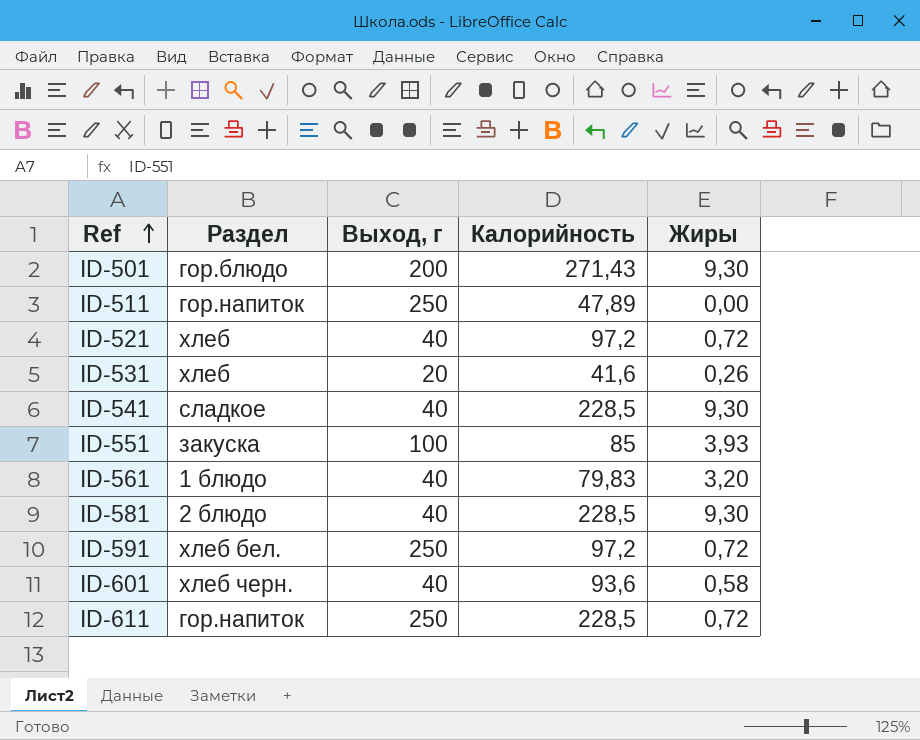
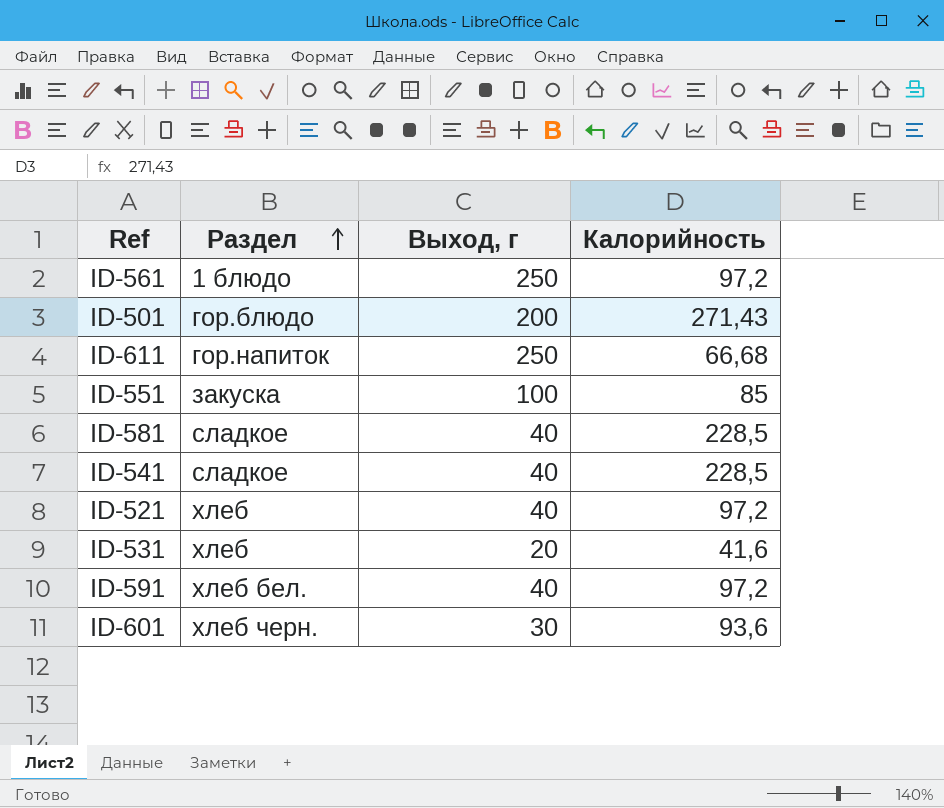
row order: Ref ascending -> Раздел ascending
column Жиры | position: 5 -> none
row ID-511: гор.напиток | 250 | 47,89 | 0,00 -> none
ID-561 | Выход, г: 40 -> 250
ID-561 | Калорийность: 79,83 -> 97,2
ID-611 | Калорийность: 228,5 -> 66,68
ID-581 | Раздел: 2 блюдо -> сладкое
ID-591 | Выход, г: 250 -> 40
ID-601 | Выход, г: 40 -> 30

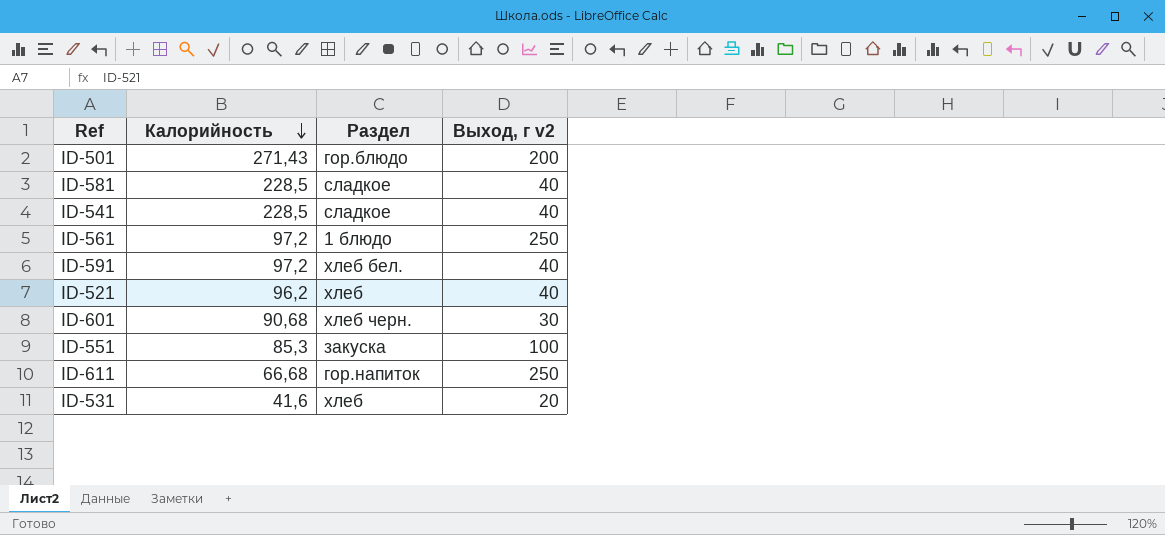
row order: Раздел ascending -> Калорийность descending
column Калорийность | position: 4 -> 2
column name: Выход, г -> Выход, г v2
ID-521 | Калорийность: 97,2 -> 96,2
ID-601 | Калорийность: 93,6 -> 90,68
ID-551 | Калорийность: 85 -> 85,3

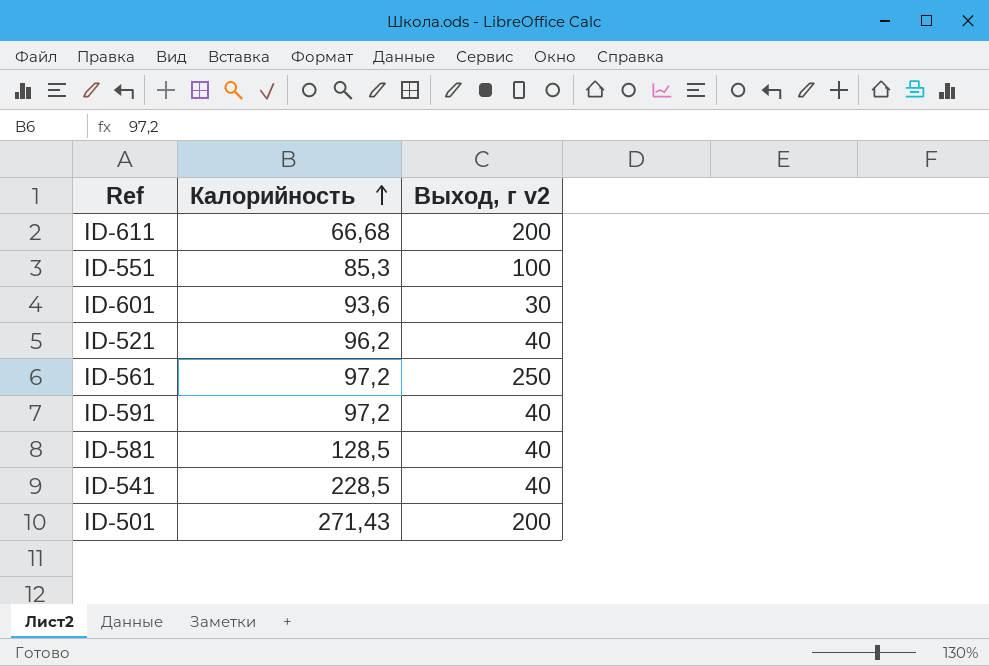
row order: Калорийность descending -> Калорийность ascending
column Раздел | position: 3 -> none
row ID-531: 41,6 | хлеб | 20 -> none
ID-611 | Выход, г v2: 250 -> 200
ID-601 | Калорийность: 90,68 -> 93,6
ID-581 | Калорийность: 228,5 -> 128,5

